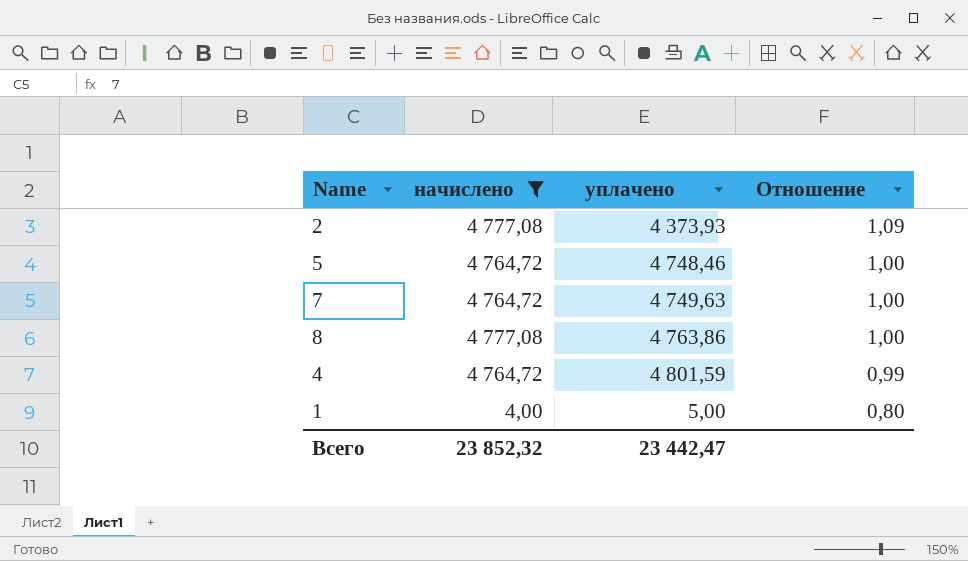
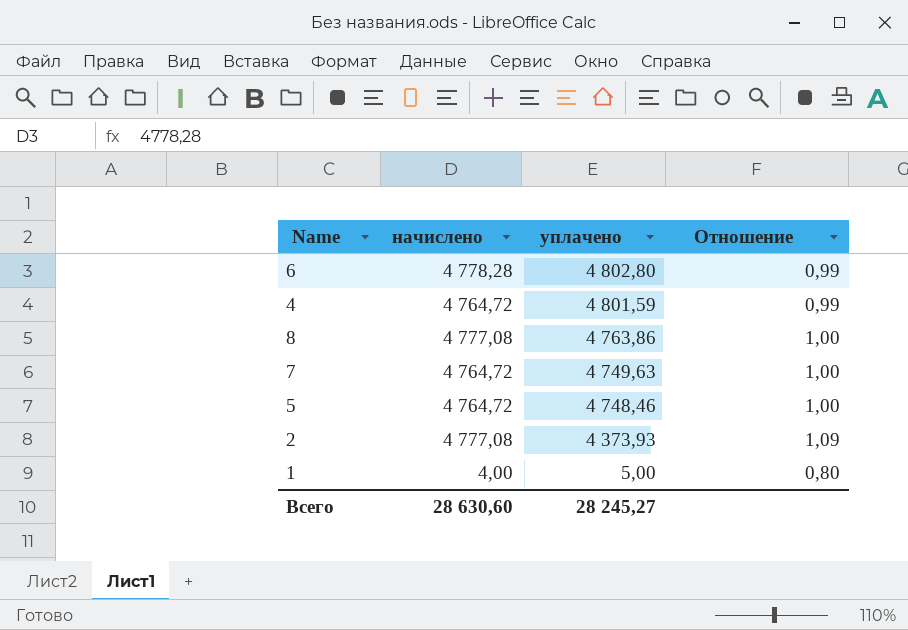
filter: начислено != 4 778,28 -> none
row order: Отношение descending -> уплачено descending
Всего | начислено: 23 852,32 -> 28 630,60
Всего | уплачено: 23 442,47 -> 28 245,27

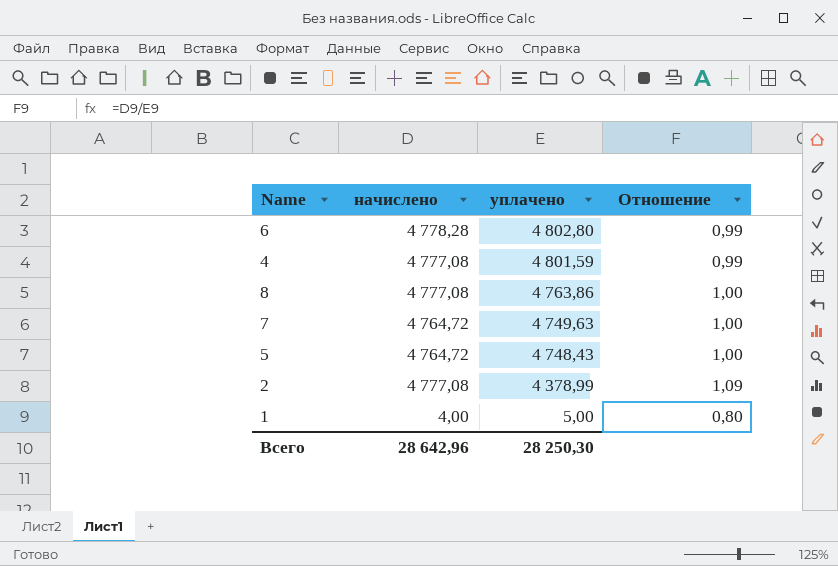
4 | начислено: 4 764,72 -> 4 777,08
5 | уплачено: 4 748,46 -> 4 748,43
2 | уплачено: 4 373,93 -> 4 378,99
Всего | начислено: 28 630,60 -> 28 642,96
Всего | уплачено: 28 245,27 -> 28 250,30

